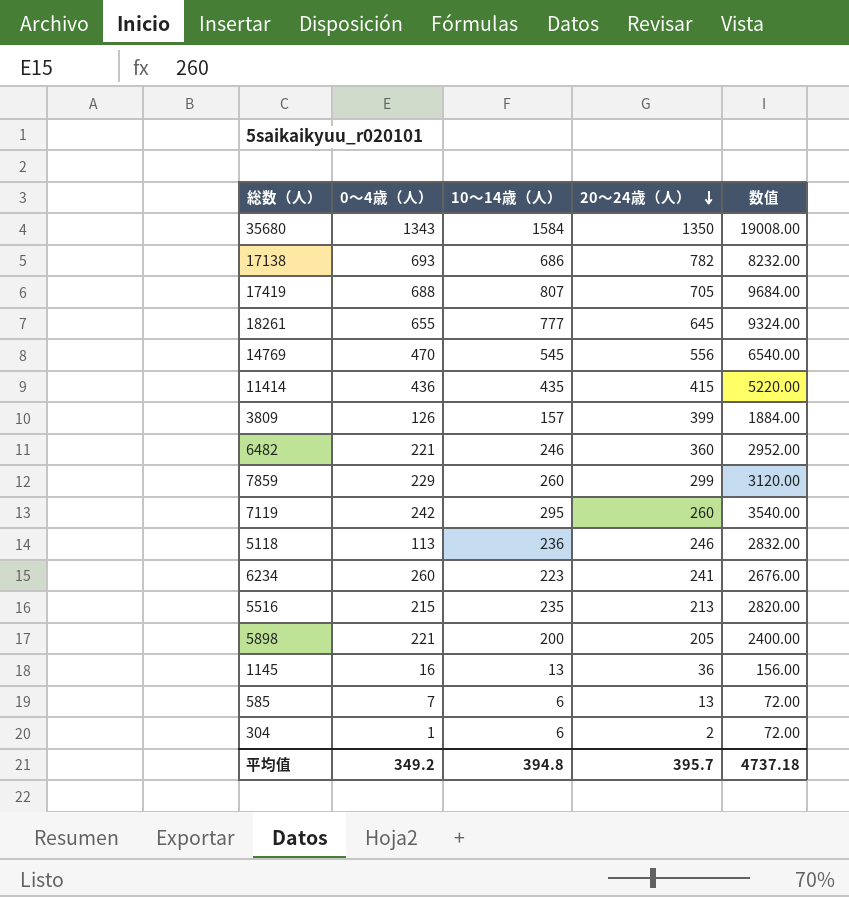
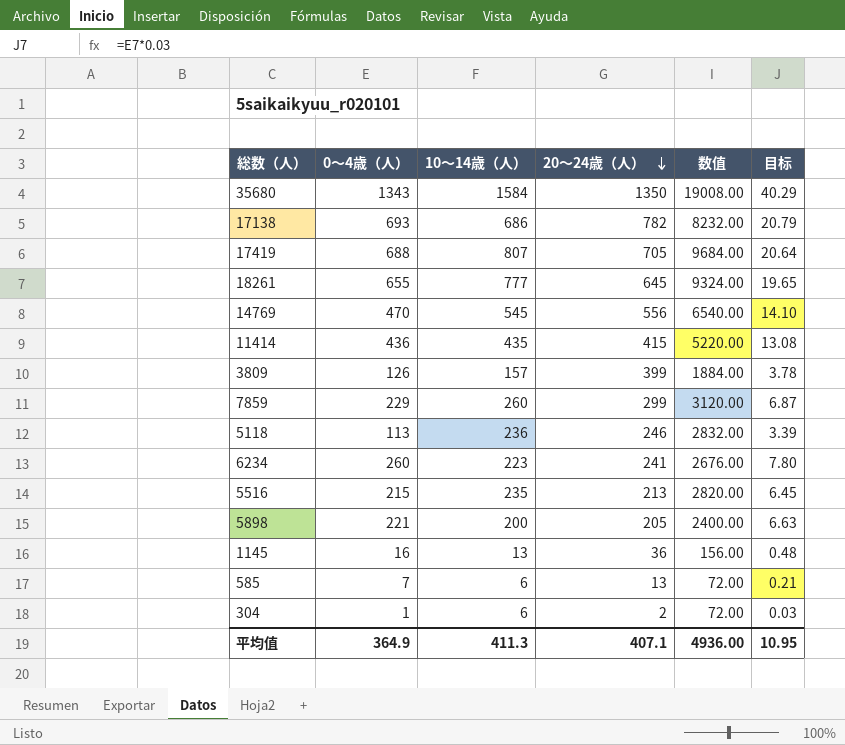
column 目标 | formula: none -> [0～4歳（人）] * 0.03
row 6482: 221 | 246 | 360 | 2952.00 -> none
row 7119: 242 | 295 | 260 | 3540.00 -> none
平均值 | 0～4歳（人）: 349.2 -> 364.9
平均值 | 10～14歳（人）: 394.8 -> 411.3
平均值 | 20～24歳（人）: 395.7 -> 407.1
平均值 | 数值: 4737.18 -> 4936.00

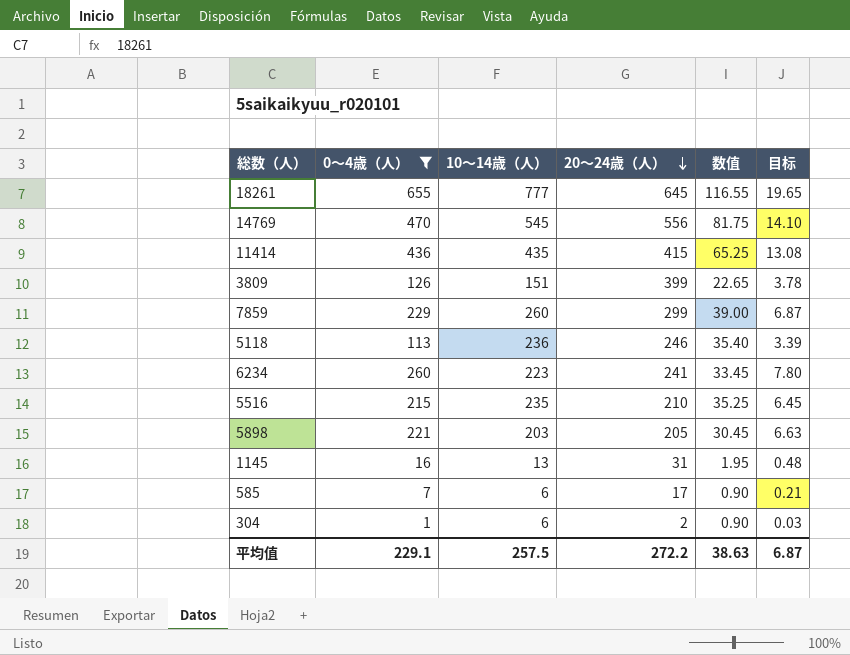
filter: none -> 0～4歳（人） <= 655
column 数值 | formula: [10～14歳（人）] * 12 -> [10～14歳（人）] * 0.15
3809 | 10～14歳（人）: 157 -> 151
5516 | 20～24歳（人）: 213 -> 210
5898 | 10～14歳（人）: 200 -> 203
1145 | 20～24歳（人）: 36 -> 31
585 | 20～24歳（人）: 13 -> 17
平均值 | 0～4歳（人）: 364.9 -> 229.1
平均值 | 10～14歳（人）: 411.3 -> 257.5
平均值 | 20～24歳（人）: 407.1 -> 272.2
平均值 | 数值: 4936.00 -> 38.63
平均值 | 目标: 10.95 -> 6.87

